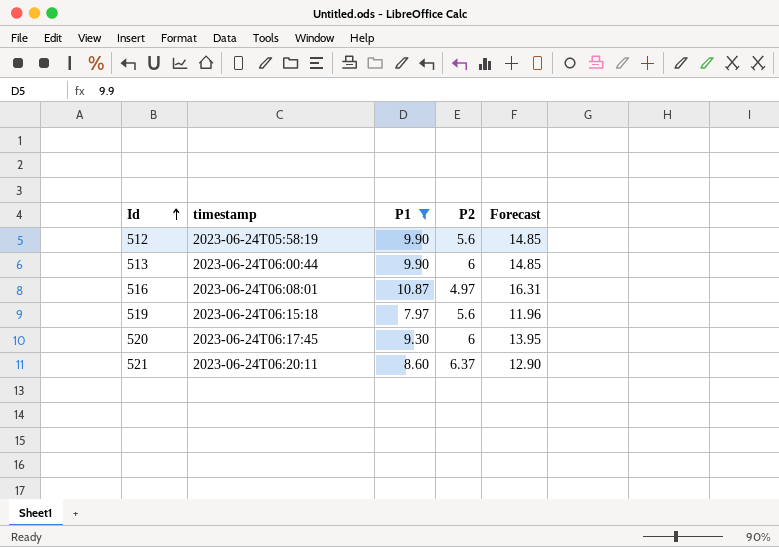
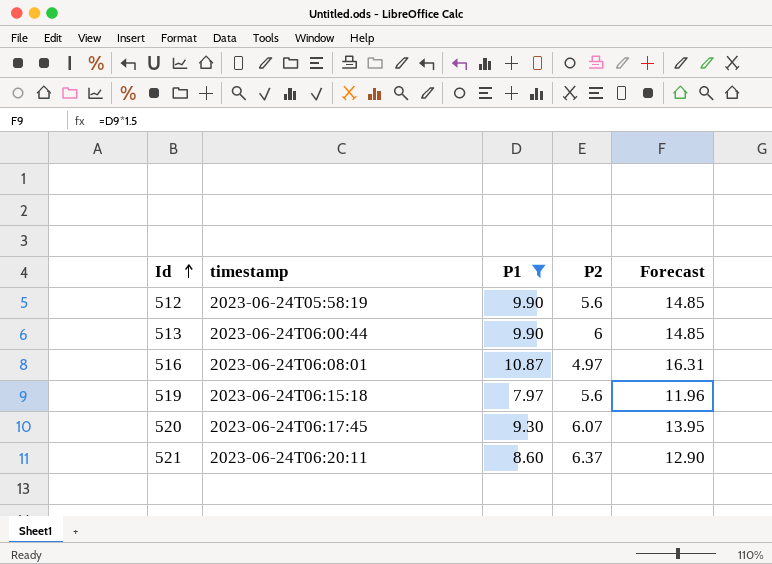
520 | P2: 6 -> 6.07

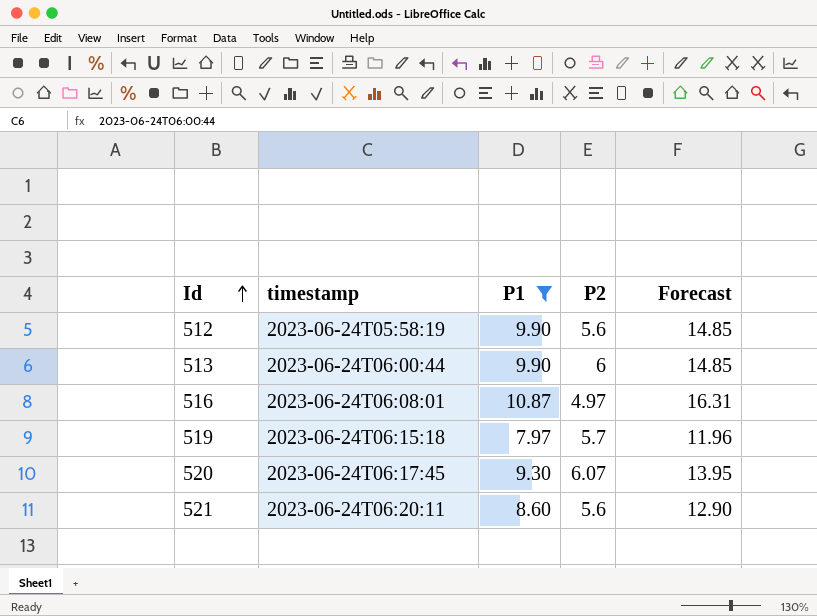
519 | P2: 5.6 -> 5.7
521 | P2: 6.37 -> 5.6

